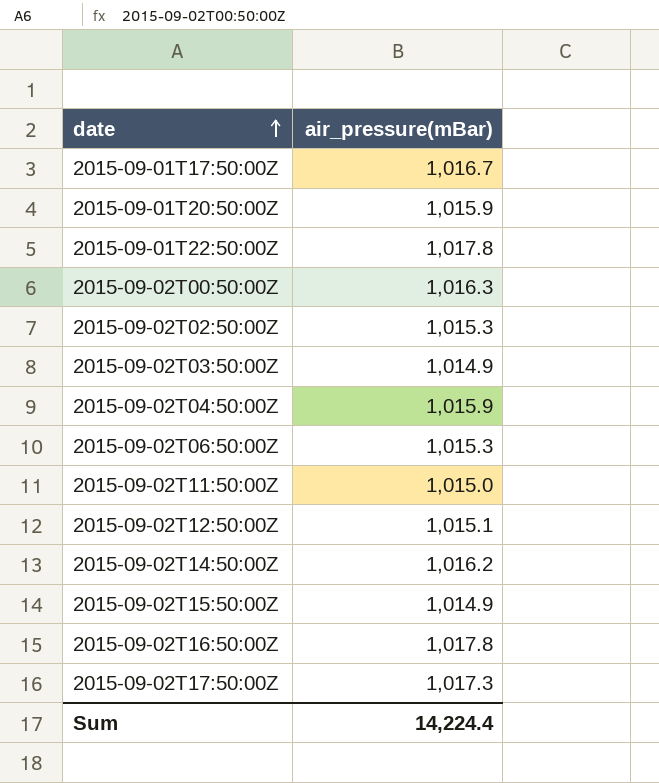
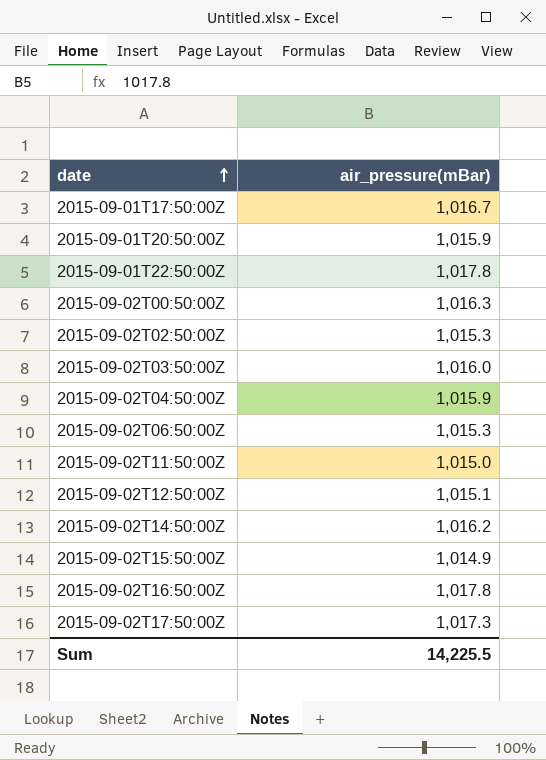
2015-09-02T03:50:00Z | air_pressure(mBar): 1,014.9 -> 1,016.0
Sum | air_pressure(mBar): 14,224.4 -> 14,225.5

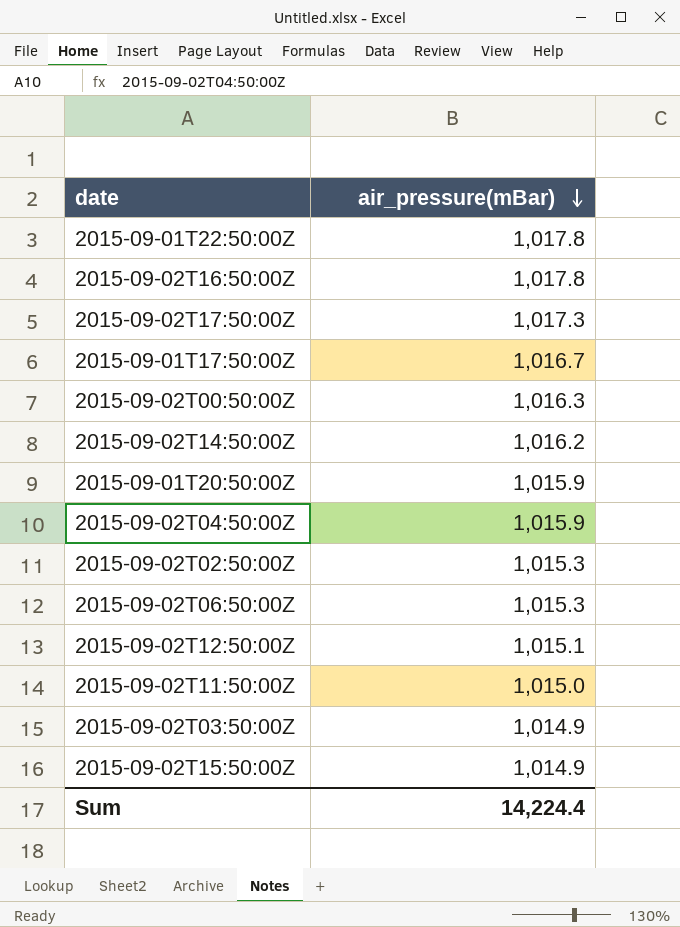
row order: date ascending -> air_pressure(mBar) descending
2015-09-02T03:50:00Z | air_pressure(mBar): 1,016.0 -> 1,014.9
Sum | air_pressure(mBar): 14,225.5 -> 14,224.4

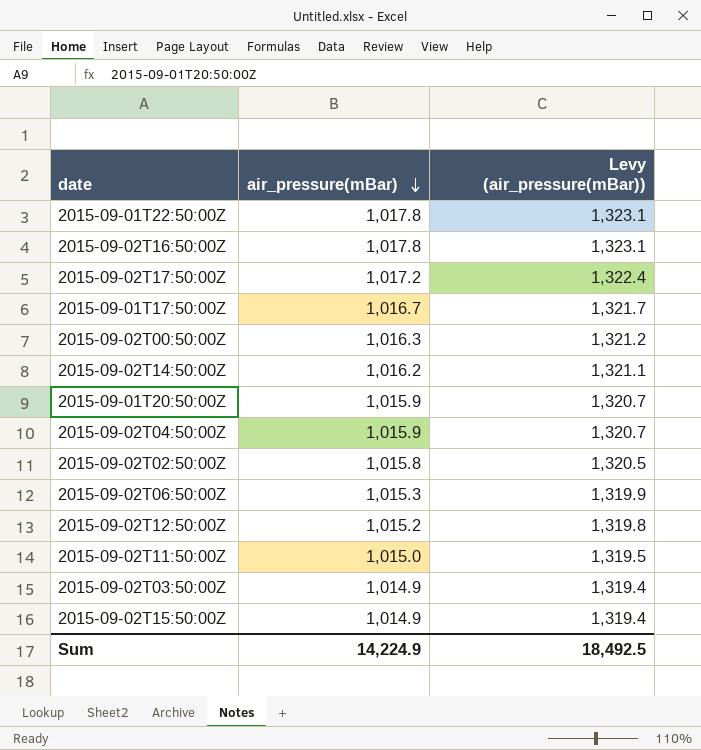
column Levy (air_pressure(mBar)) | formula: none -> [air_pressure(mBar)] * 1.3
2015-09-02T17:50:00Z | air_pressure(mBar): 1,017.3 -> 1,017.2
2015-09-02T02:50:00Z | air_pressure(mBar): 1,015.3 -> 1,015.8
2015-09-02T12:50:00Z | air_pressure(mBar): 1,015.1 -> 1,015.2
Sum | air_pressure(mBar): 14,224.4 -> 14,224.9

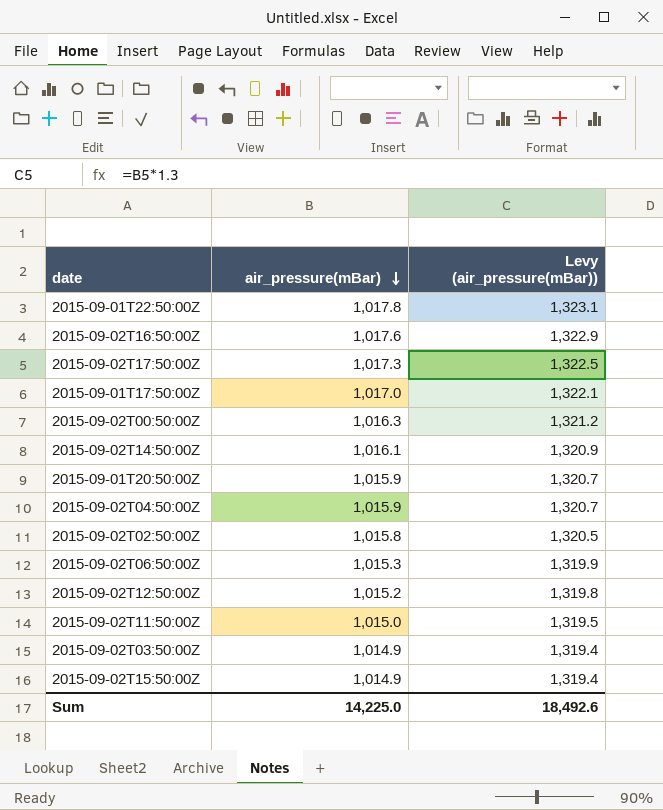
2015-09-02T16:50:00Z | air_pressure(mBar): 1,017.8 -> 1,017.6
2015-09-02T16:50:00Z | Levy (air_pressure(mBar)): 1,323.1 -> 1,322.9
2015-09-02T17:50:00Z | air_pressure(mBar): 1,017.2 -> 1,017.3
2015-09-02T17:50:00Z | Levy (air_pressure(mBar)): 1,322.4 -> 1,322.5
2015-09-01T17:50:00Z | air_pressure(mBar): 1,016.7 -> 1,017.0
2015-09-01T17:50:00Z | Levy (air_pressure(mBar)): 1,321.7 -> 1,322.1
2015-09-02T14:50:00Z | air_pressure(mBar): 1,016.2 -> 1,016.1
2015-09-02T14:50:00Z | Levy (air_pressure(mBar)): 1,321.1 -> 1,320.9
Sum | air_pressure(mBar): 14,224.9 -> 14,225.0
Sum | Levy (air_pressure(mBar)): 18,492.5 -> 18,492.6

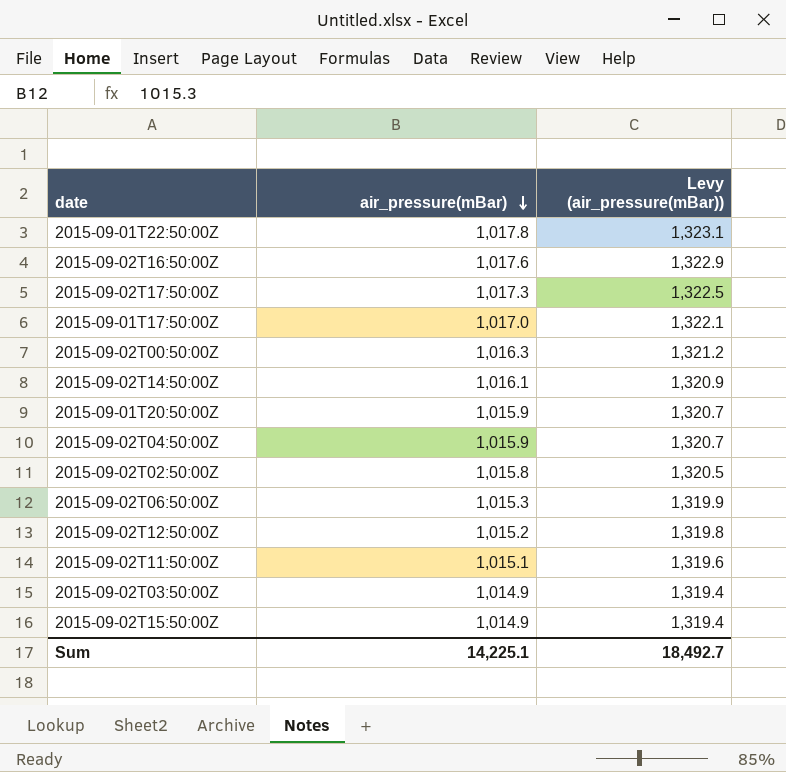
2015-09-02T11:50:00Z | air_pressure(mBar): 1,015.0 -> 1,015.1
2015-09-02T11:50:00Z | Levy (air_pressure(mBar)): 1,319.5 -> 1,319.6
Sum | air_pressure(mBar): 14,225.0 -> 14,225.1
Sum | Levy (air_pressure(mBar)): 18,492.6 -> 18,492.7

